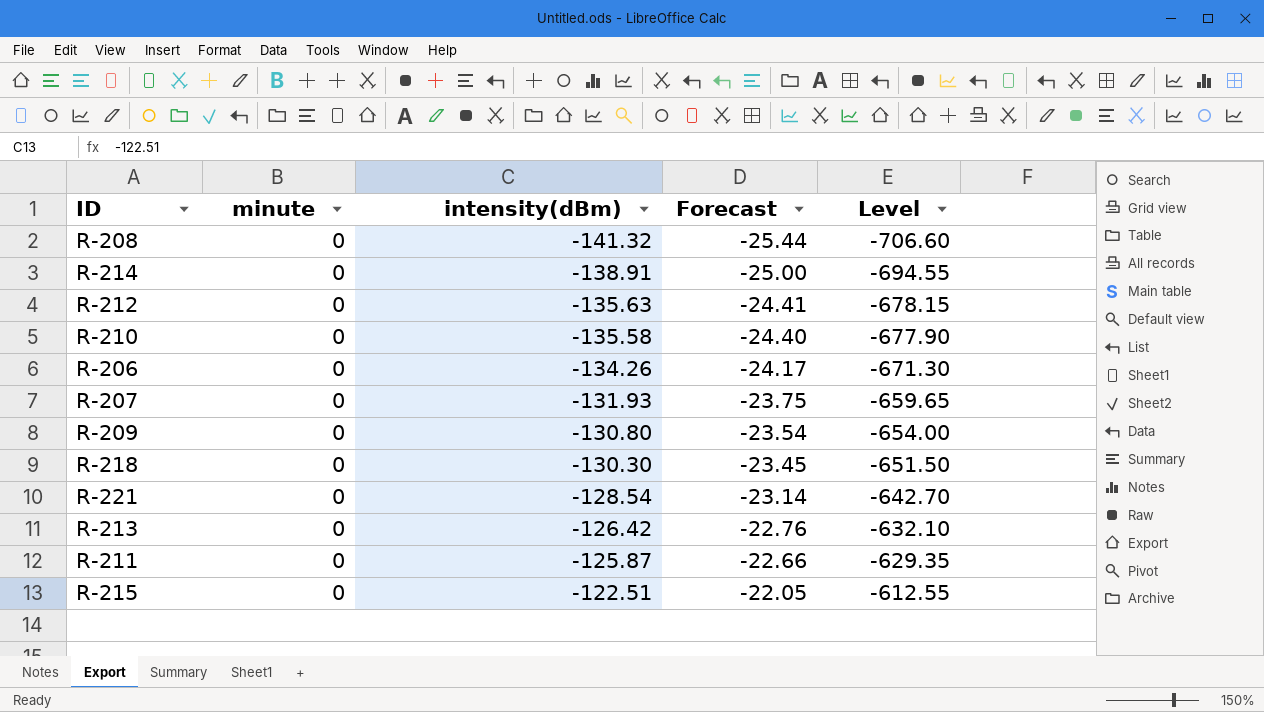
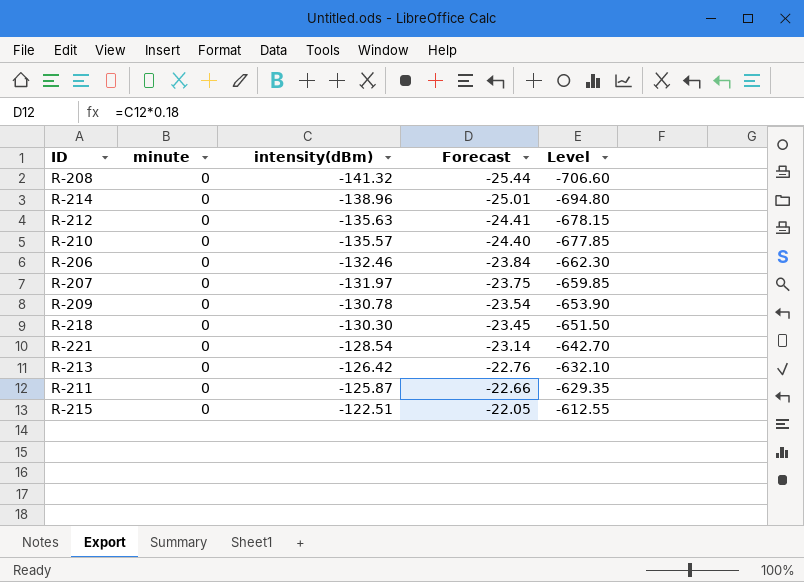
R-214 | intensity(dBm): -138.91 -> -138.96
R-214 | Forecast: -25.00 -> -25.01
R-214 | Level: -694.55 -> -694.80
R-210 | intensity(dBm): -135.58 -> -135.57
R-210 | Level: -677.90 -> -677.85
R-206 | intensity(dBm): -134.26 -> -132.46
R-206 | Forecast: -24.17 -> -23.84
R-206 | Level: -671.30 -> -662.30
R-207 | intensity(dBm): -131.93 -> -131.97
R-207 | Level: -659.65 -> -659.85
R-209 | intensity(dBm): -130.80 -> -130.78
R-209 | Level: -654.00 -> -653.90

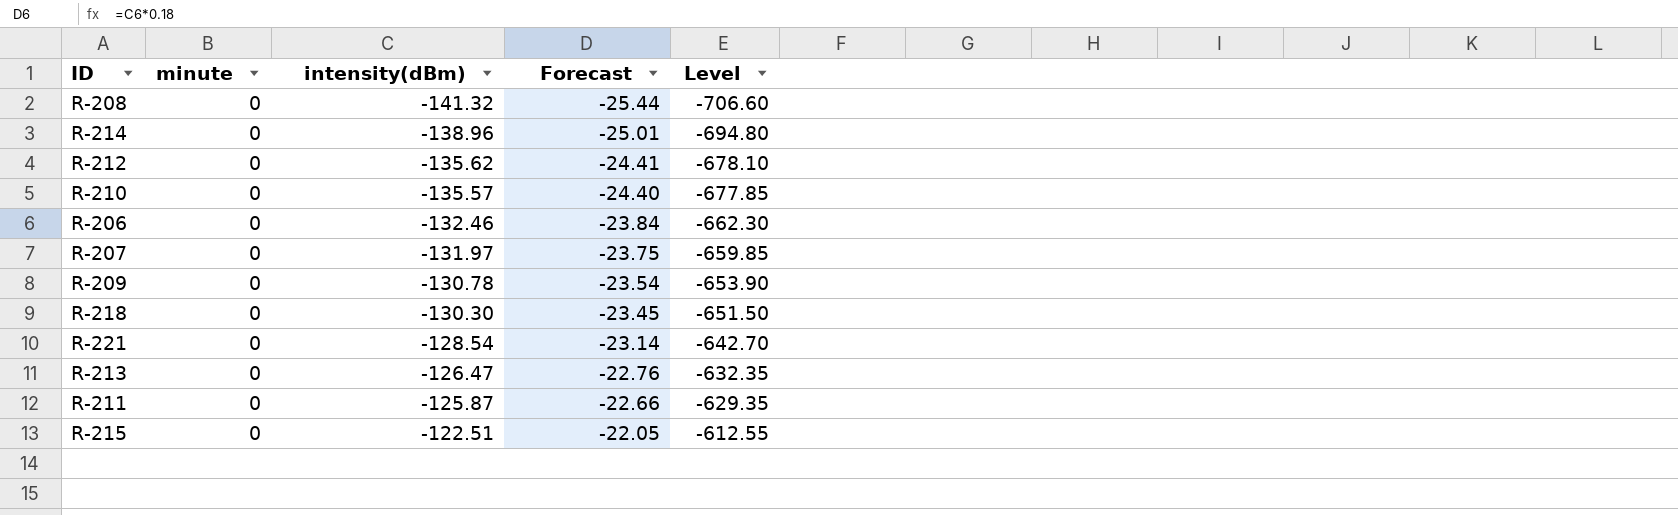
R-212 | intensity(dBm): -135.63 -> -135.62
R-212 | Level: -678.15 -> -678.10
R-213 | intensity(dBm): -126.42 -> -126.47
R-213 | Level: -632.10 -> -632.35

